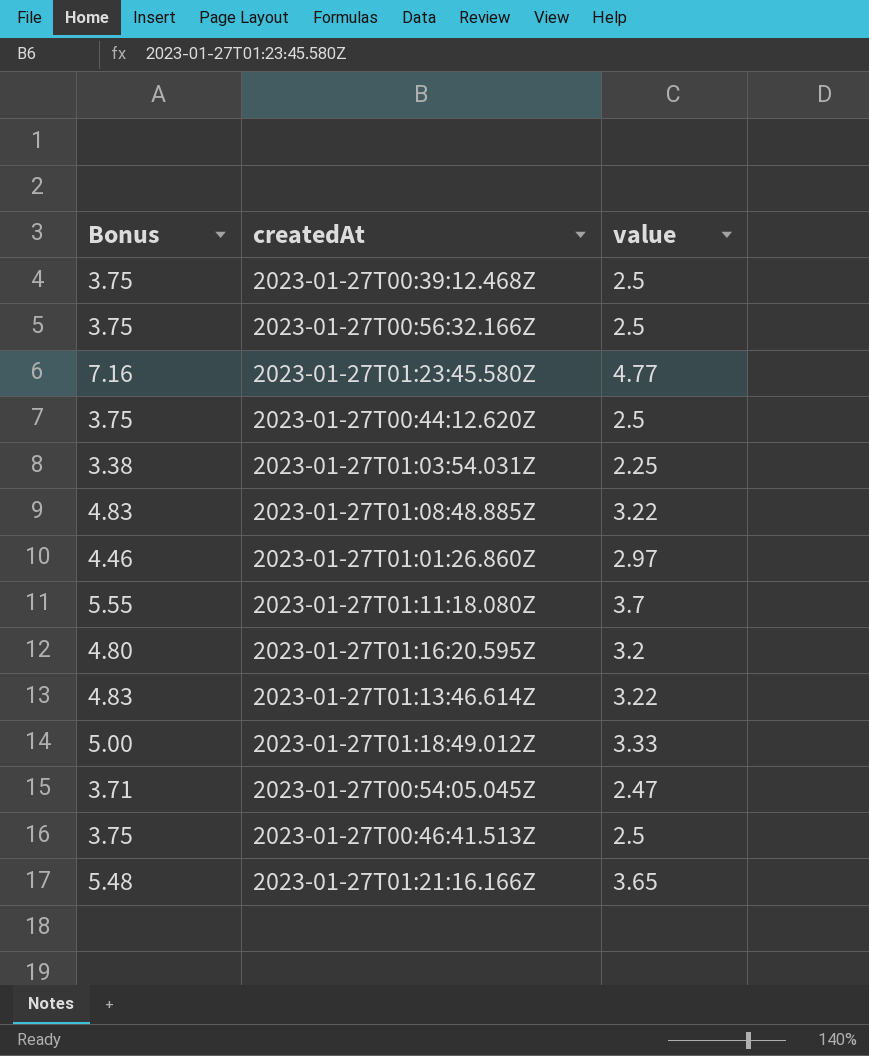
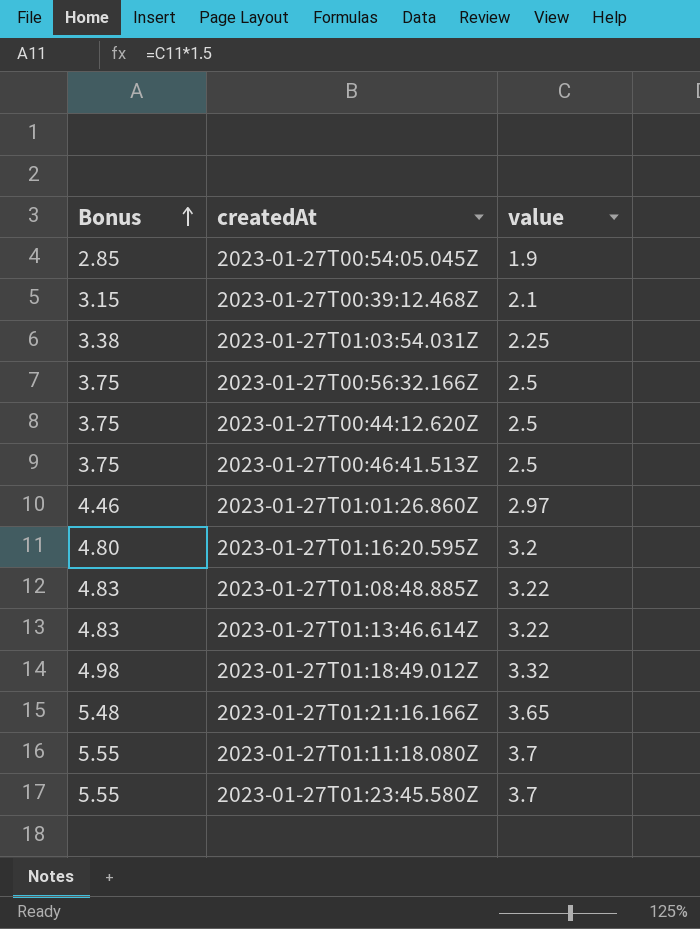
row order: none -> Bonus ascending
2023-01-27T00:54:05.045Z | Bonus: 3.71 -> 2.85
2023-01-27T00:54:05.045Z | value: 2.47 -> 1.9
2023-01-27T00:39:12.468Z | Bonus: 3.75 -> 3.15
2023-01-27T00:39:12.468Z | value: 2.5 -> 2.1
2023-01-27T01:18:49.012Z | Bonus: 5.00 -> 4.98
2023-01-27T01:18:49.012Z | value: 3.33 -> 3.32
2023-01-27T01:23:45.580Z | Bonus: 7.16 -> 5.55
2023-01-27T01:23:45.580Z | value: 4.77 -> 3.7

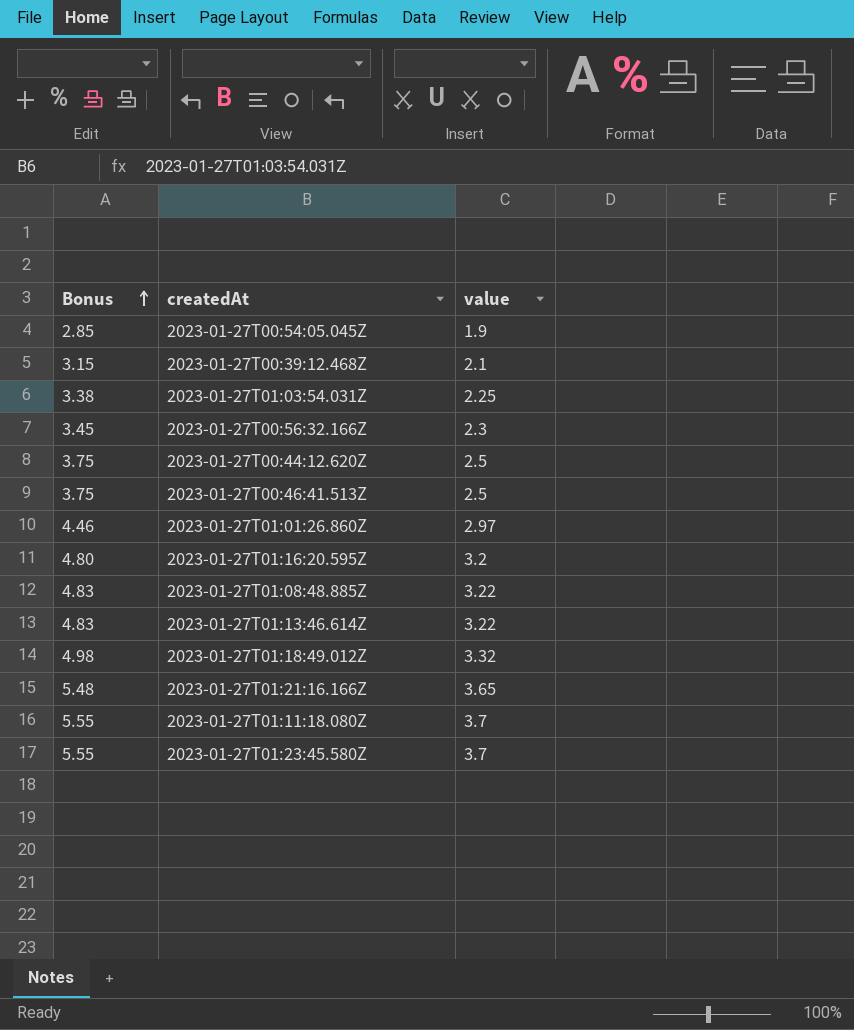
2023-01-27T00:56:32.166Z | Bonus: 3.75 -> 3.45
2023-01-27T00:56:32.166Z | value: 2.5 -> 2.3

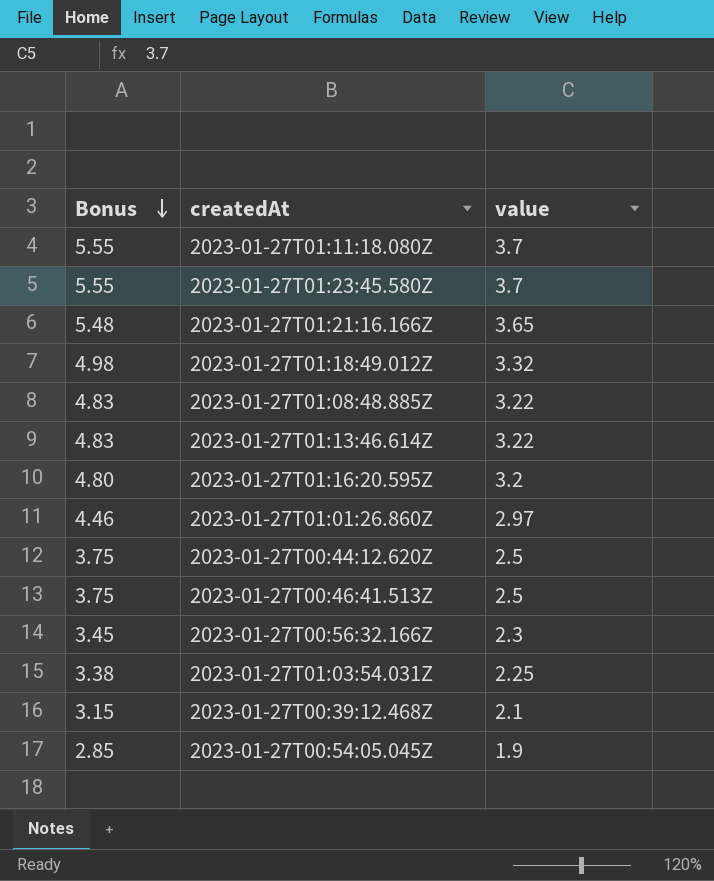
row order: Bonus ascending -> Bonus descending

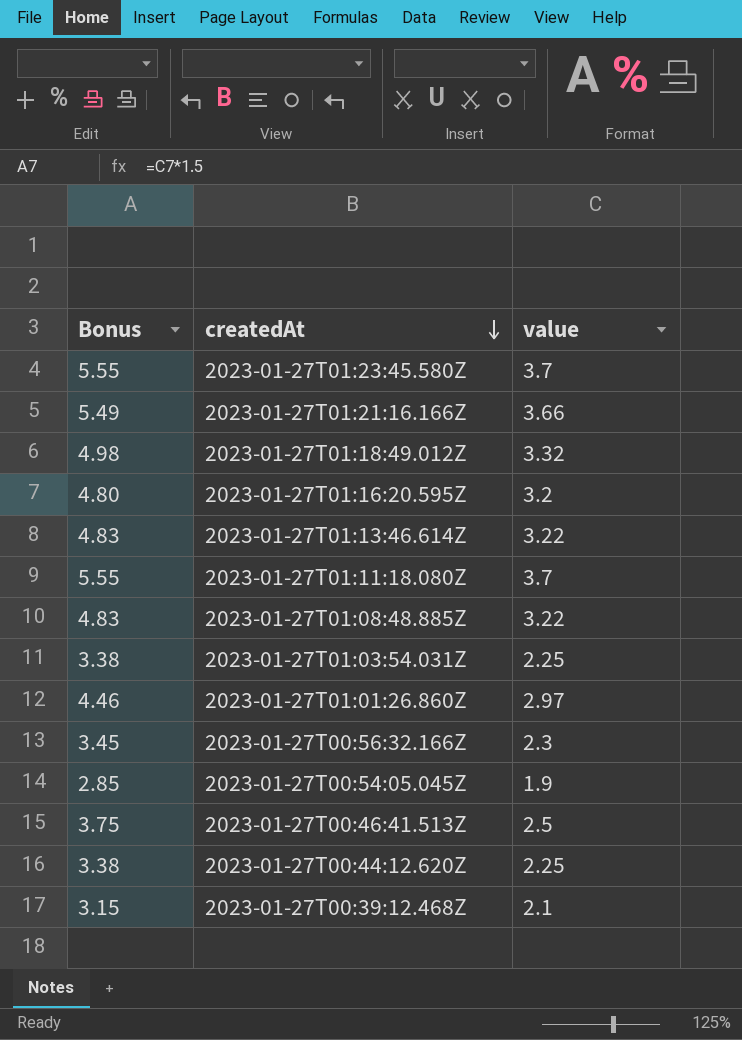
row order: Bonus descending -> createdAt descending
2023-01-27T01:21:16.166Z | Bonus: 5.48 -> 5.49
2023-01-27T01:21:16.166Z | value: 3.65 -> 3.66
2023-01-27T00:44:12.620Z | Bonus: 3.75 -> 3.38
2023-01-27T00:44:12.620Z | value: 2.5 -> 2.25

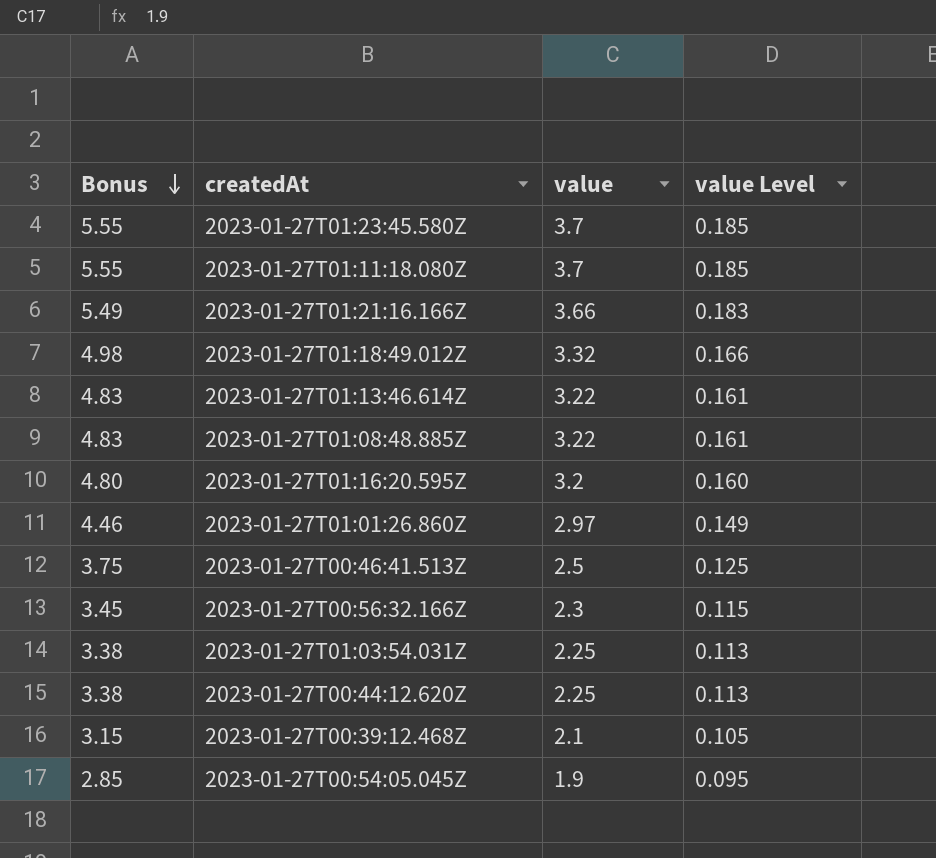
row order: createdAt descending -> Bonus descending
column value Level | formula: none -> [value] * 0.05

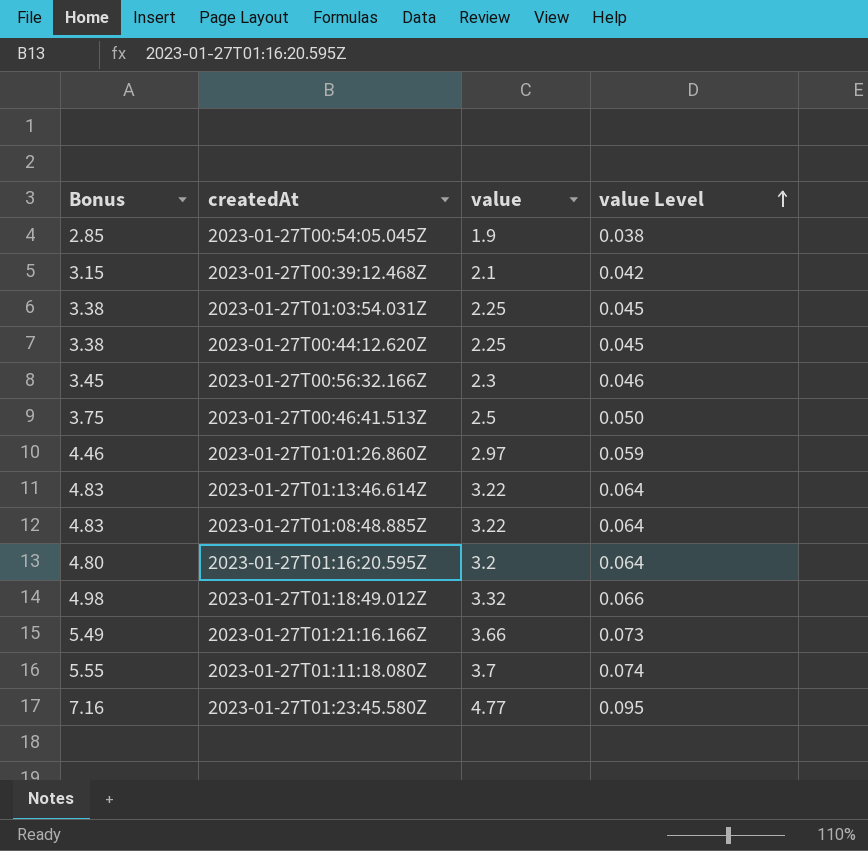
row order: Bonus descending -> value Level ascending
column value Level | formula: [value] * 0.05 -> [value] * 0.02
2023-01-27T01:23:45.580Z | Bonus: 5.55 -> 7.16
2023-01-27T01:23:45.580Z | value: 3.7 -> 4.77

